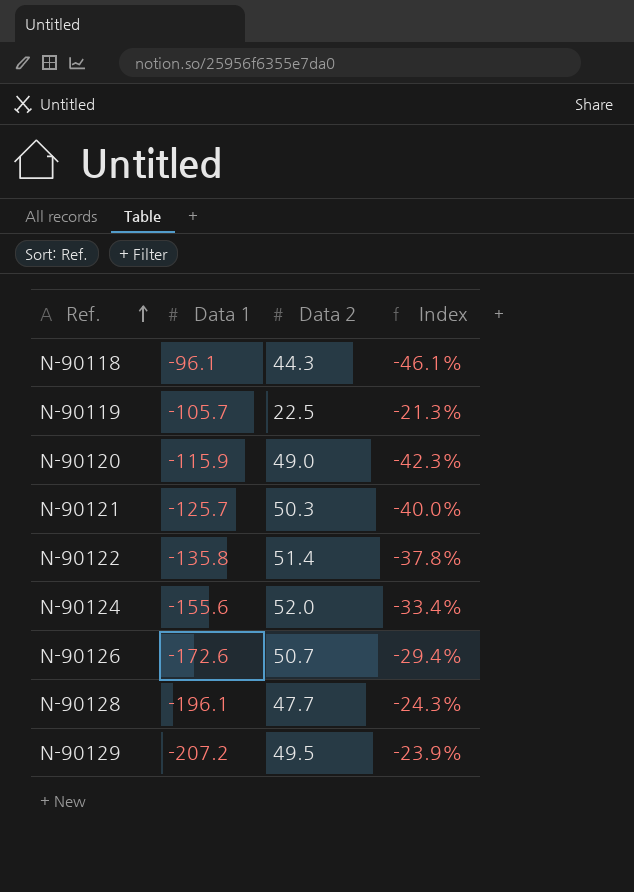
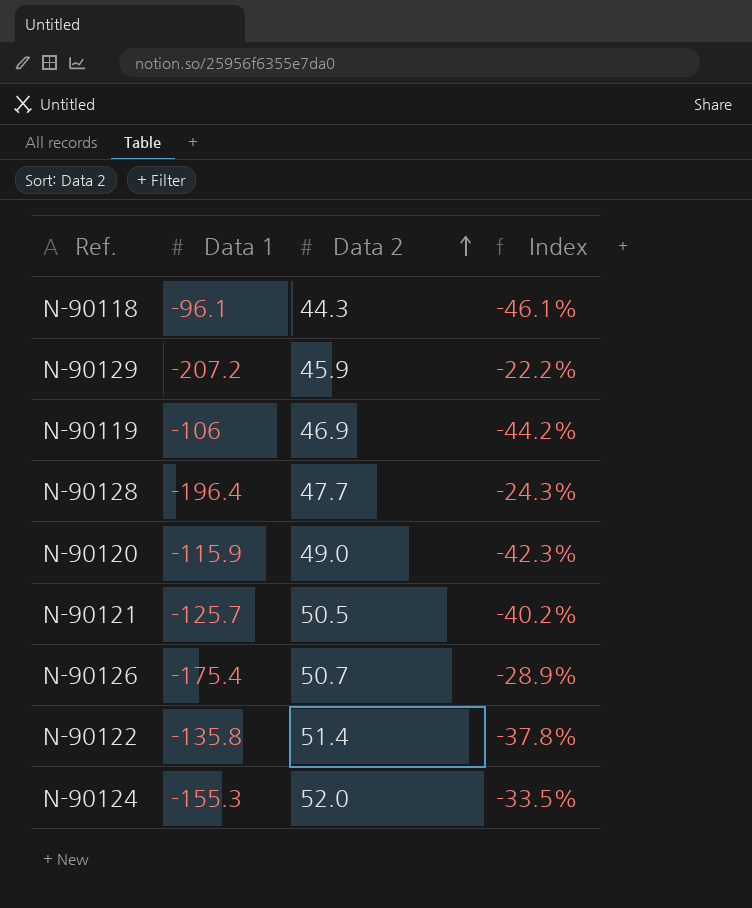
row order: Ref. ascending -> Data 2 ascending
N-90129 | Data 2: 49.5 -> 45.9
N-90129 | Index: -23.9% -> -22.2%
N-90119 | Data 1: -105.7 -> -106
N-90119 | Data 2: 22.5 -> 46.9
N-90119 | Index: -21.3% -> -44.2%
N-90128 | Data 1: -196.1 -> -196.4
N-90121 | Data 2: 50.3 -> 50.5
N-90121 | Index: -40.0% -> -40.2%
N-90126 | Data 1: -172.6 -> -175.4
N-90126 | Index: -29.4% -> -28.9%
N-90124 | Data 1: -155.6 -> -155.3
N-90124 | Index: -33.4% -> -33.5%

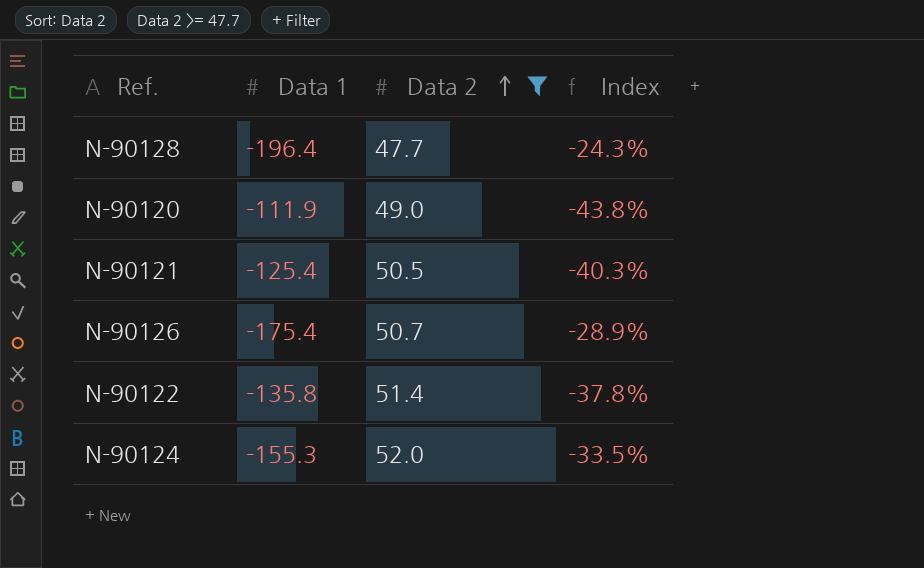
filter: none -> Data 2 >= 47.7
N-90120 | Data 1: -115.9 -> -111.9
N-90120 | Index: -42.3% -> -43.8%
N-90121 | Data 1: -125.7 -> -125.4
N-90121 | Index: -40.2% -> -40.3%

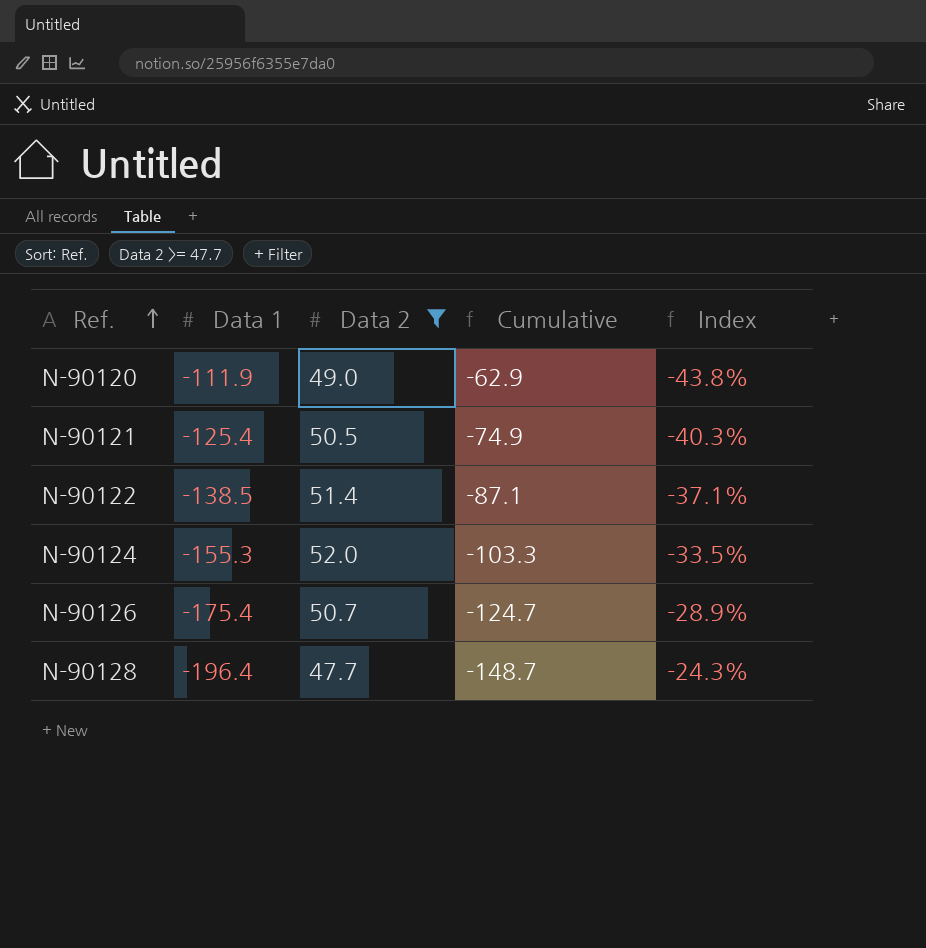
row order: Data 2 ascending -> Ref. ascending
column Cumulative | formula: none -> [Data 1] + [Data 2]
N-90122 | Data 1: -135.8 -> -138.5
N-90122 | Index: -37.8% -> -37.1%

